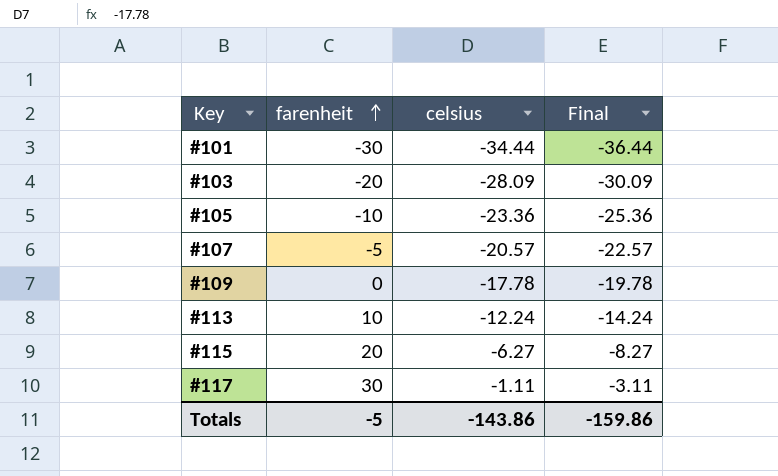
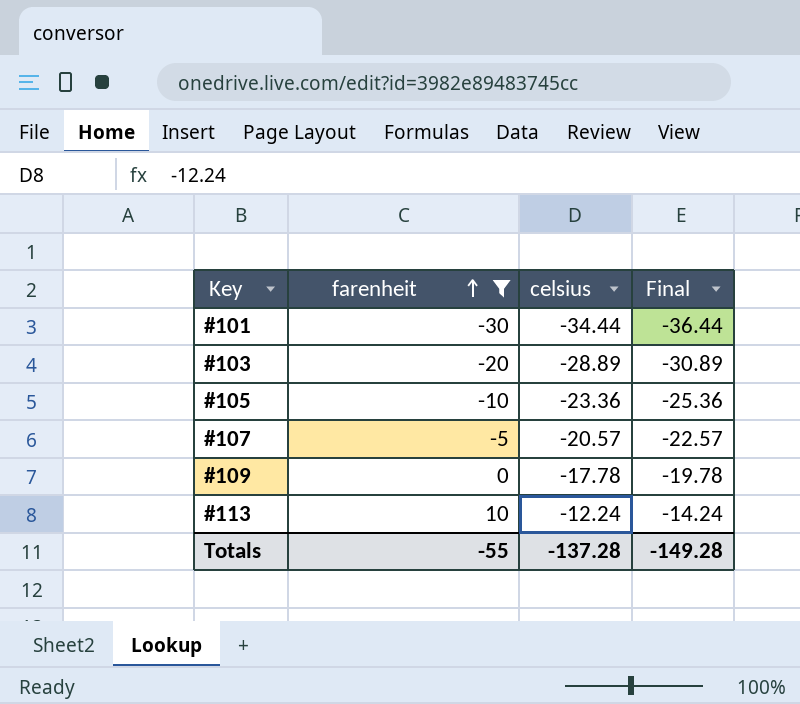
filter: none -> farenheit <= 10
#103 | celsius: -28.09 -> -28.89
#103 | Final: -30.09 -> -30.89
Totals | farenheit: -5 -> -55
Totals | celsius: -143.86 -> -137.28
Totals | Final: -159.86 -> -149.28

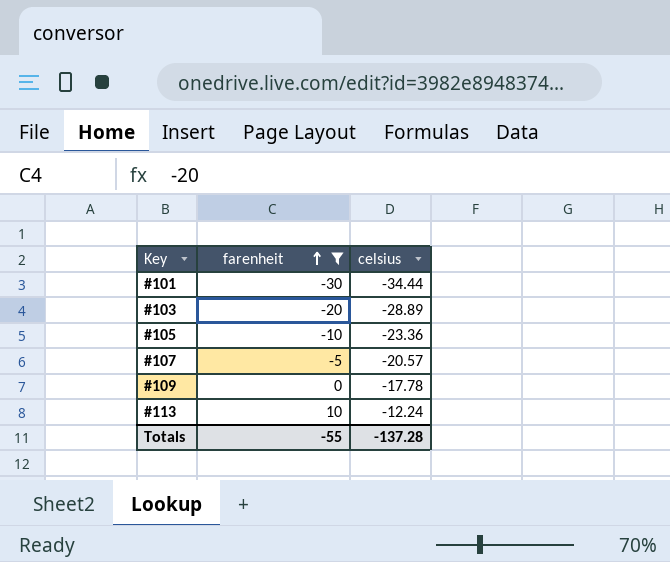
column Final | formula: [celsius] - 2 -> none

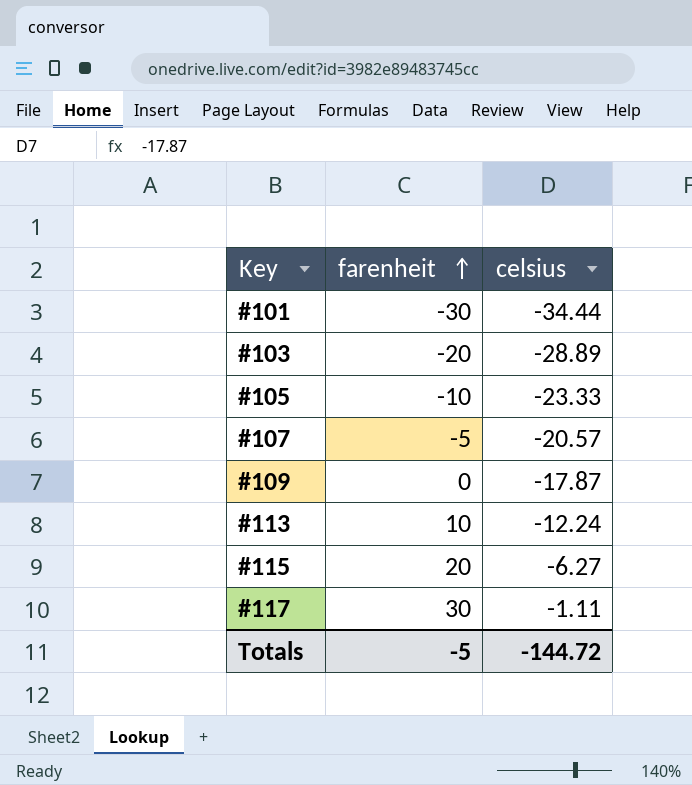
filter: farenheit <= 10 -> none
#105 | celsius: -23.36 -> -23.33
#109 | celsius: -17.78 -> -17.87
Totals | farenheit: -55 -> -5
Totals | celsius: -137.28 -> -144.72

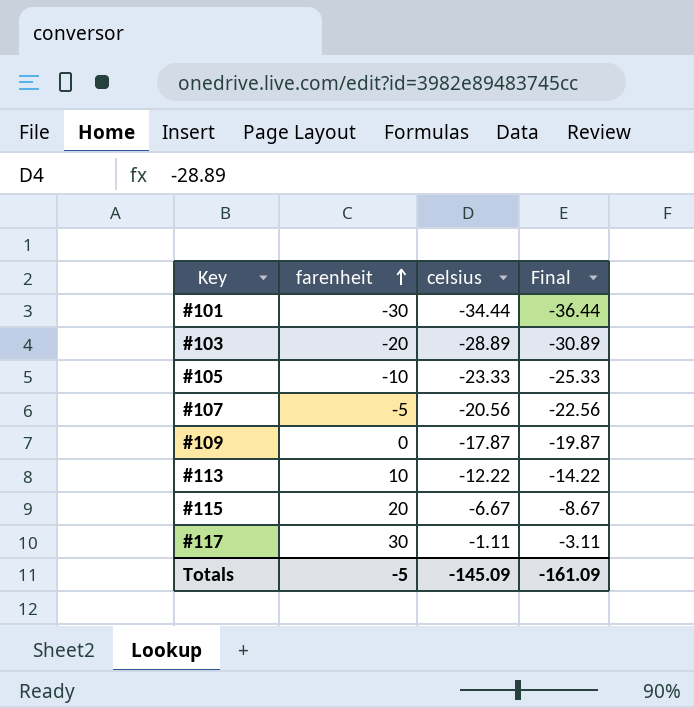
column Final | formula: none -> [celsius] - 2
#107 | celsius: -20.57 -> -20.56
#113 | celsius: -12.24 -> -12.22
#115 | celsius: -6.27 -> -6.67
Totals | celsius: -144.72 -> -145.09

